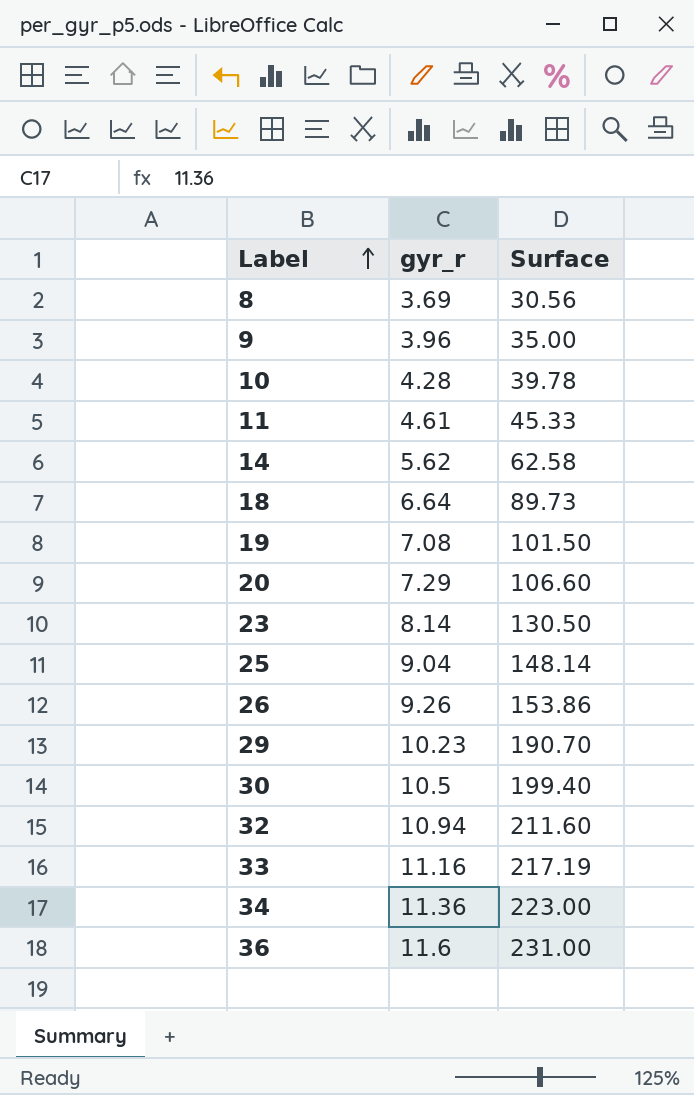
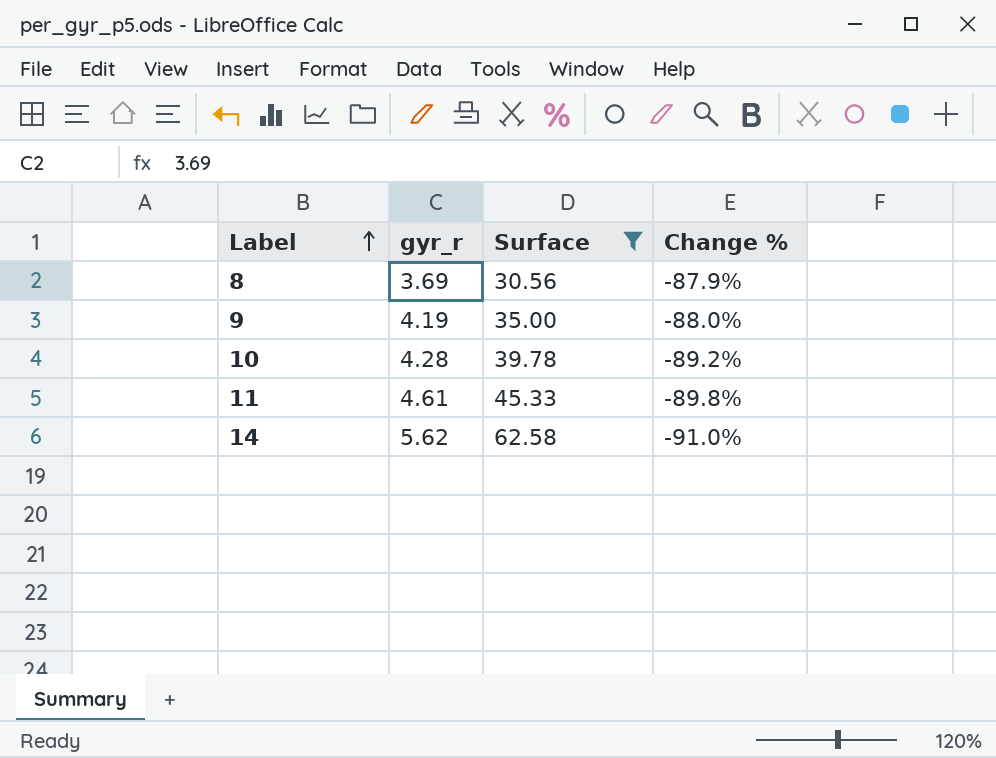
filter: none -> Surface <= 62.58
column Change % | formula: none -> ([gyr_r] - [Surface]) / [Surface]
9 | gyr_r: 3.96 -> 4.19

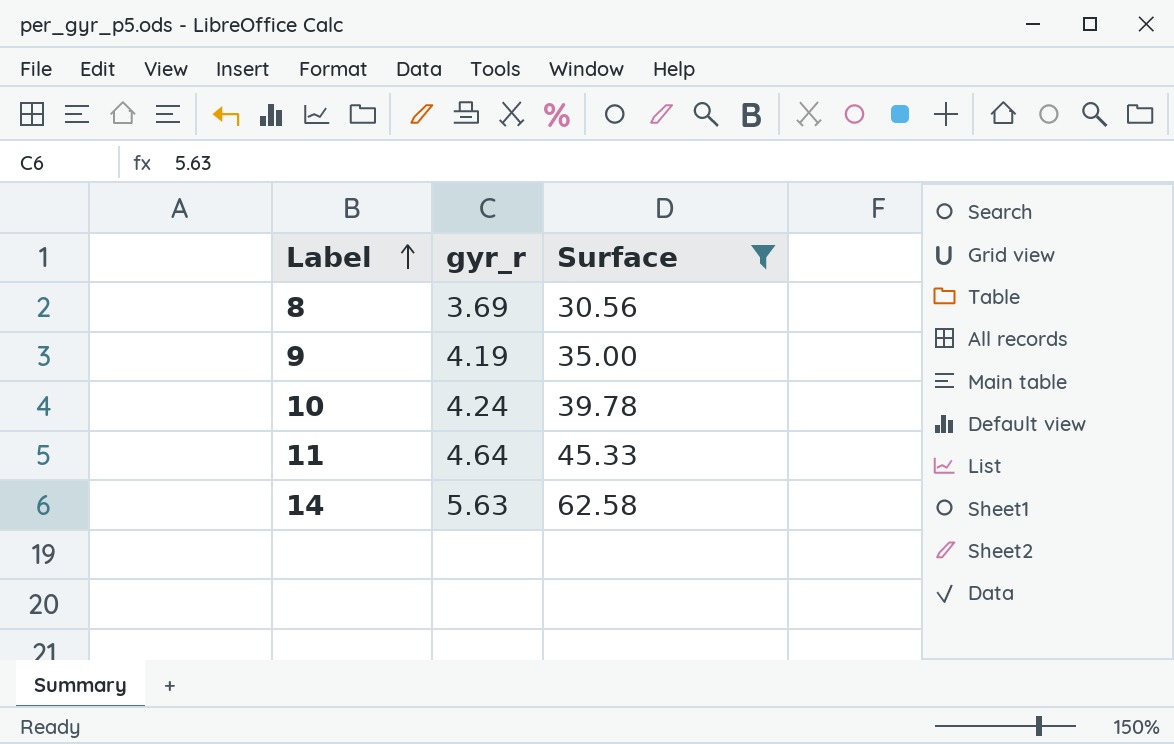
column Change % | formula: ([gyr_r] - [Surface]) / [Surface] -> none
10 | gyr_r: 4.28 -> 4.24
11 | gyr_r: 4.61 -> 4.64
14 | gyr_r: 5.62 -> 5.63

